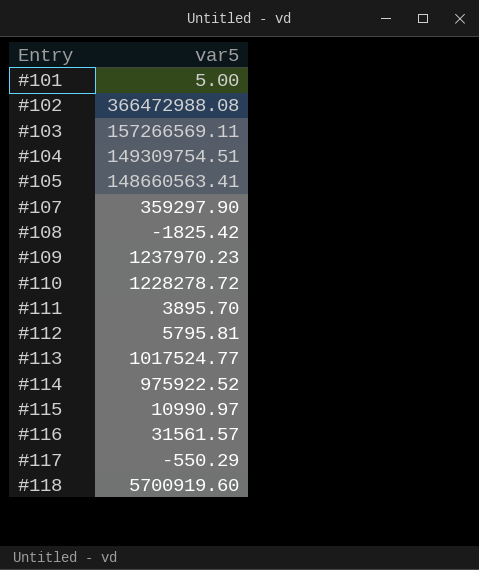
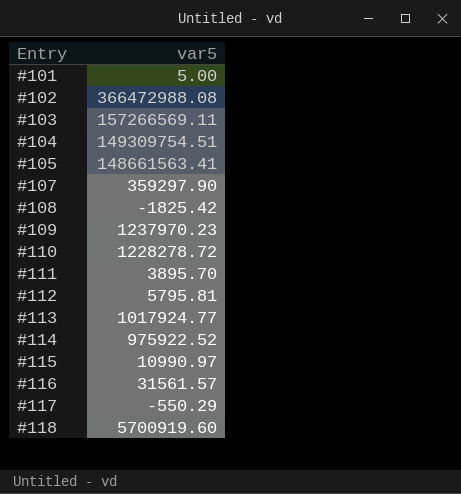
#105 | var5: 148660563.41 -> 148661563.41
#113 | var5: 1017524.77 -> 1017924.77

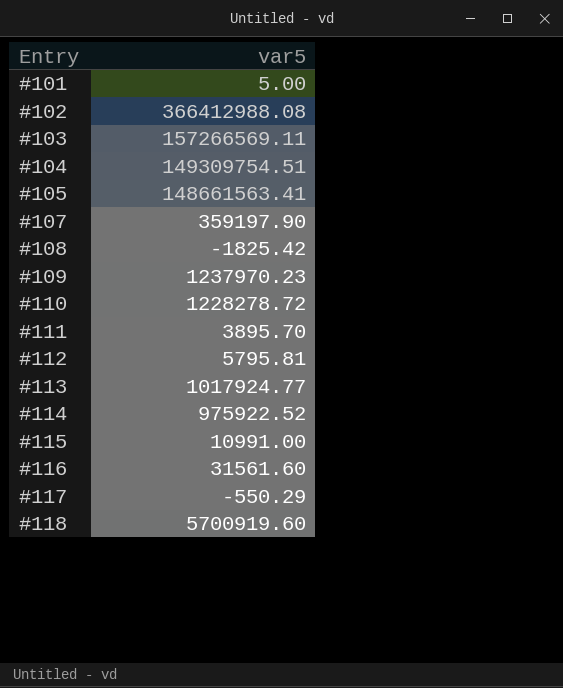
#102 | var5: 366472988.08 -> 366412988.08
#107 | var5: 359297.90 -> 359197.90
#115 | var5: 10990.97 -> 10991.00
#116 | var5: 31561.57 -> 31561.60

